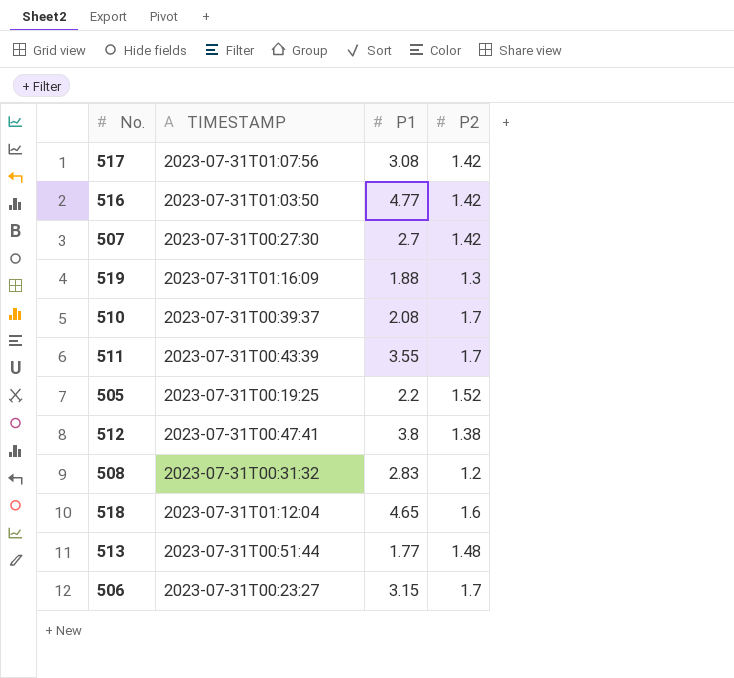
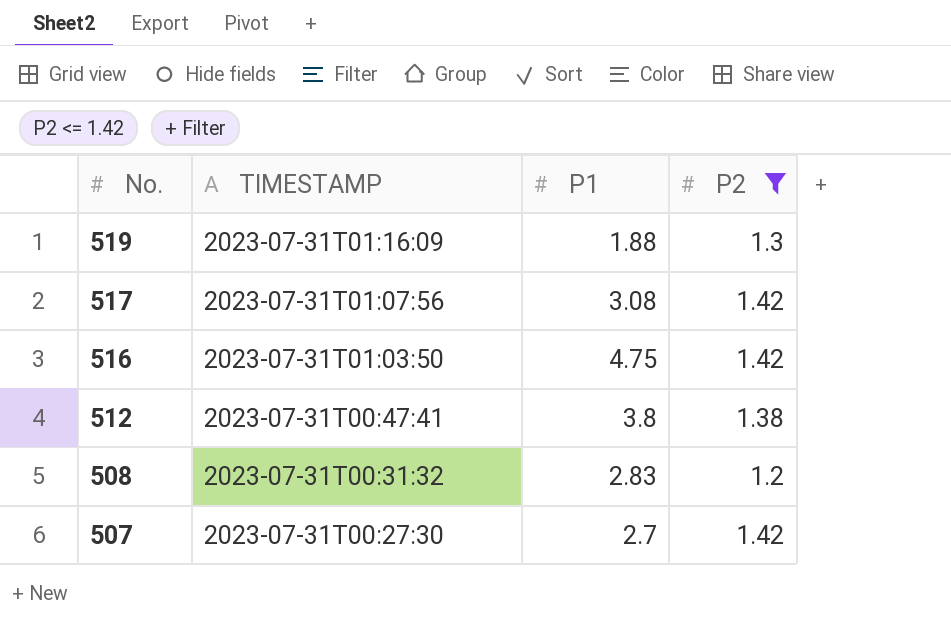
filter: none -> P2 <= 1.42
row order: none -> No. descending
516 | P1: 4.77 -> 4.75

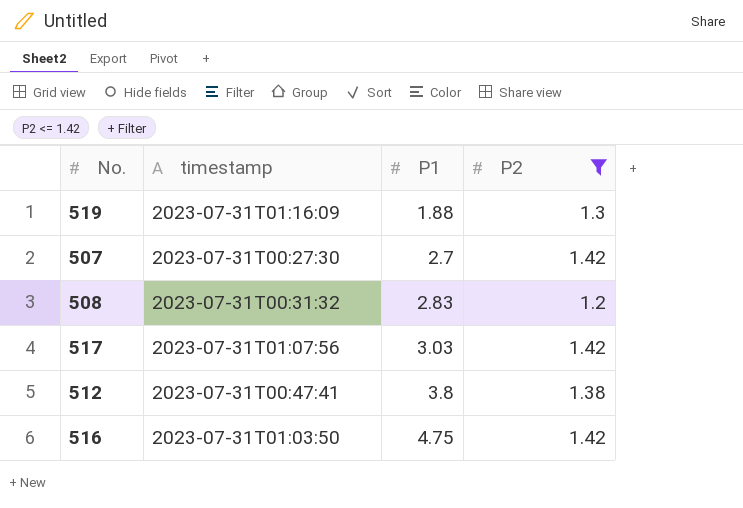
row order: No. descending -> P1 ascending
column name: TIMESTAMP -> timestamp
517 | P1: 3.08 -> 3.03

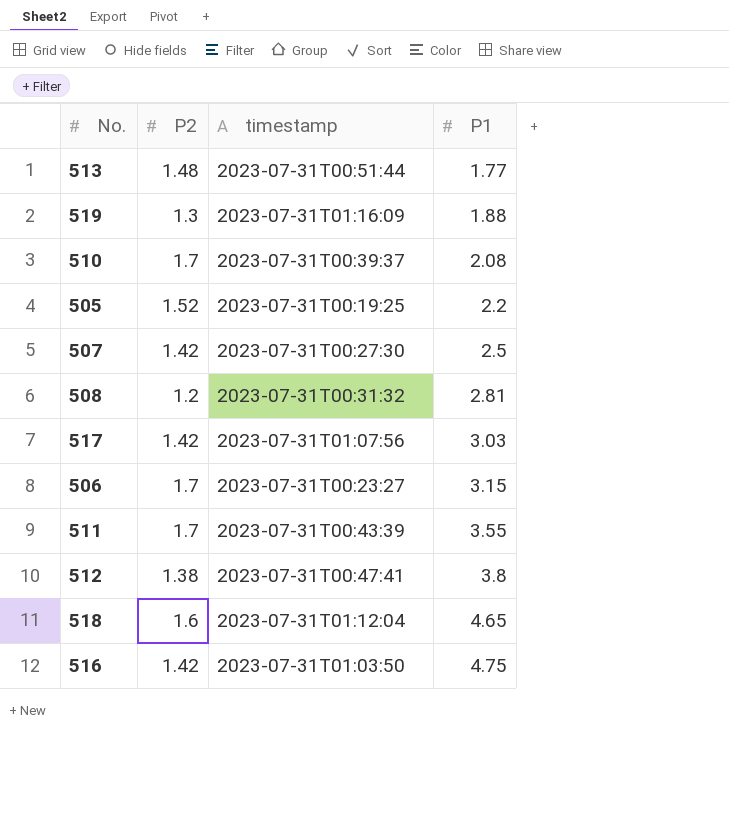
filter: P2 <= 1.42 -> none
column P2 | position: 4 -> 2
507 | P1: 2.7 -> 2.5
508 | P1: 2.83 -> 2.81

